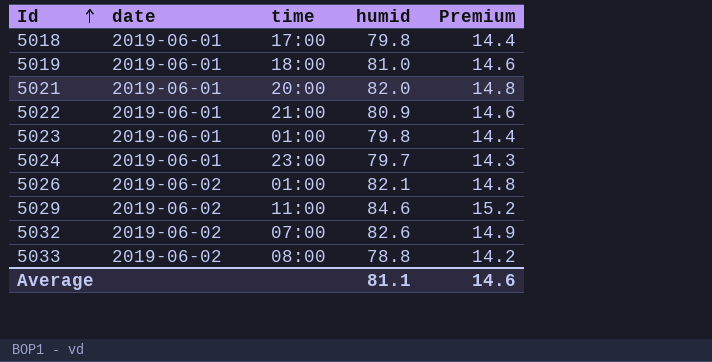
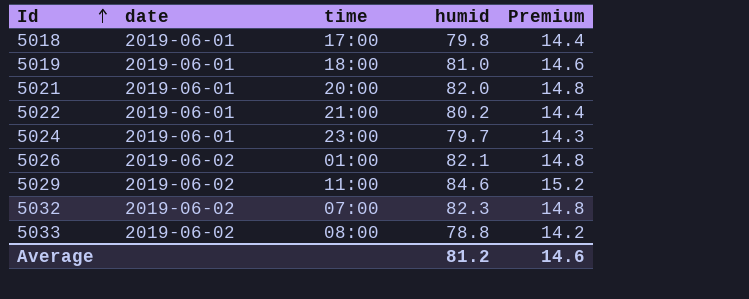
row 5023: 2019-06-01 | 01:00 | 79.8 | 14.4 -> none
5022 | humid: 80.9 -> 80.2
5022 | Premium: 14.6 -> 14.4
5032 | humid: 82.6 -> 82.3
5032 | Premium: 14.9 -> 14.8
Average | humid: 81.1 -> 81.2

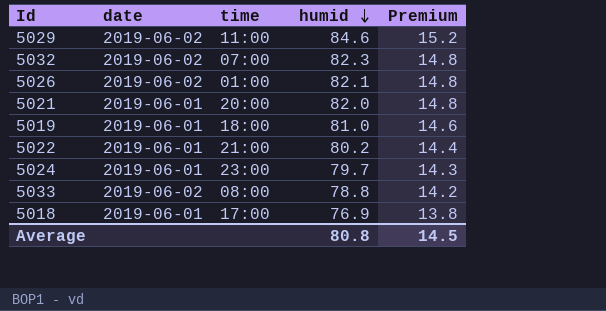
row order: Id ascending -> humid descending
5018 | humid: 79.8 -> 76.9
5018 | Premium: 14.4 -> 13.8
Average | humid: 81.2 -> 80.8
Average | Premium: 14.6 -> 14.5

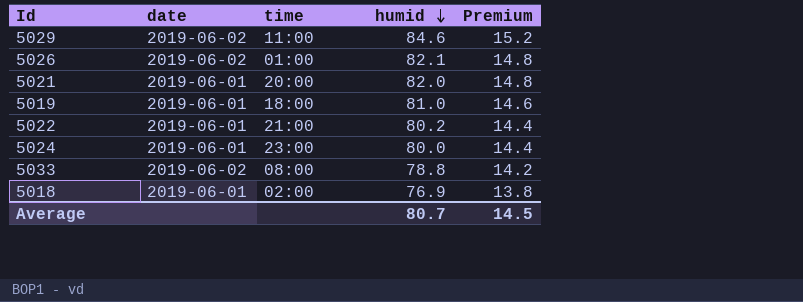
row 5032: 2019-06-02 | 07:00 | 82.3 | 14.8 -> none
5024 | humid: 79.7 -> 80.0
5024 | Premium: 14.3 -> 14.4
5018 | time: 17:00 -> 02:00
Average | humid: 80.8 -> 80.7

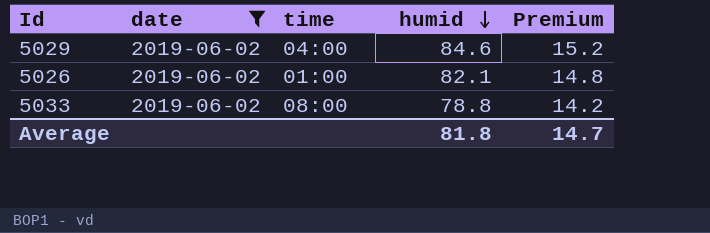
filter: none -> date = 2019-06-02
5029 | time: 11:00 -> 04:00
Average | humid: 80.7 -> 81.8
Average | Premium: 14.5 -> 14.7

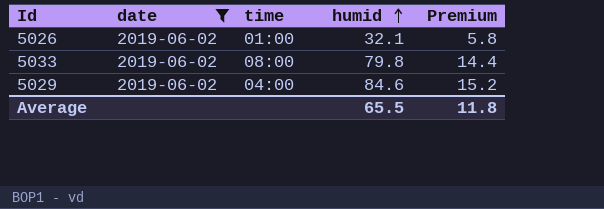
row order: humid descending -> humid ascending
5026 | humid: 82.1 -> 32.1
5026 | Premium: 14.8 -> 5.8
5033 | humid: 78.8 -> 79.8
5033 | Premium: 14.2 -> 14.4
Average | humid: 81.8 -> 65.5
Average | Premium: 14.7 -> 11.8

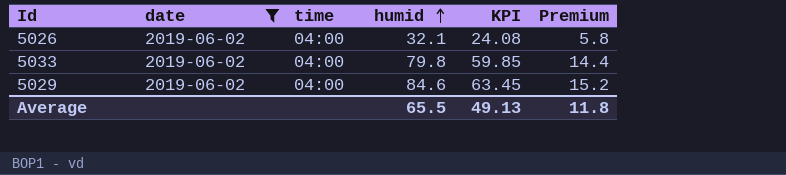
column KPI | formula: none -> [humid] * 0.75
5026 | time: 01:00 -> 04:00
5033 | time: 08:00 -> 04:00

